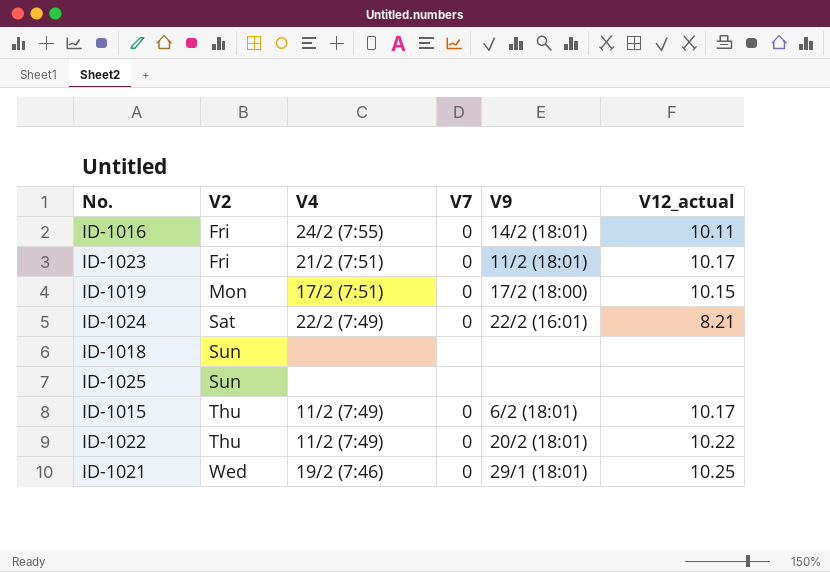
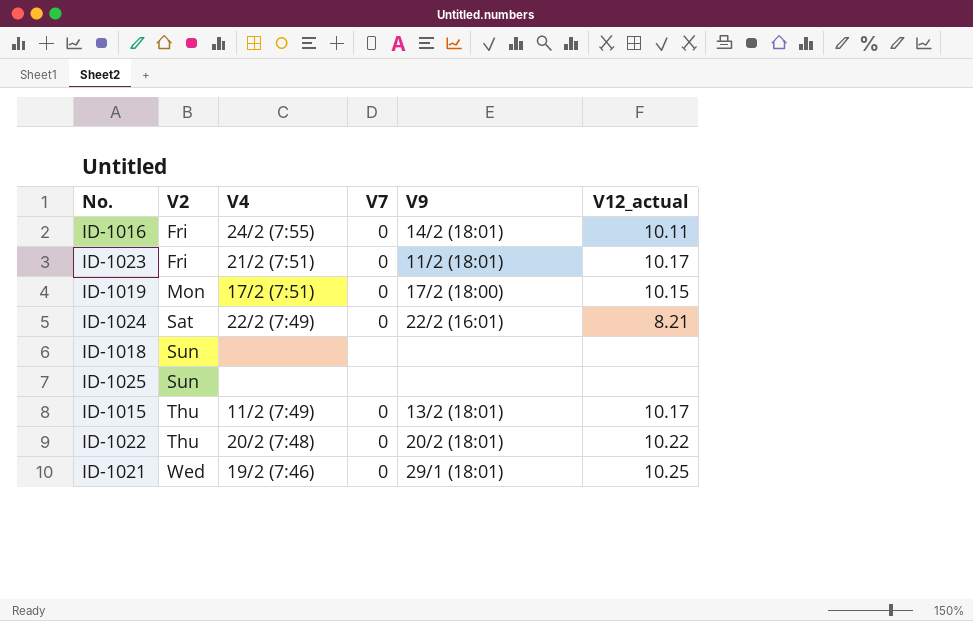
ID-1015 | V9: 6/2 (18:01) -> 13/2 (18:01)
ID-1022 | V4: 11/2 (7:49) -> 20/2 (7:48)

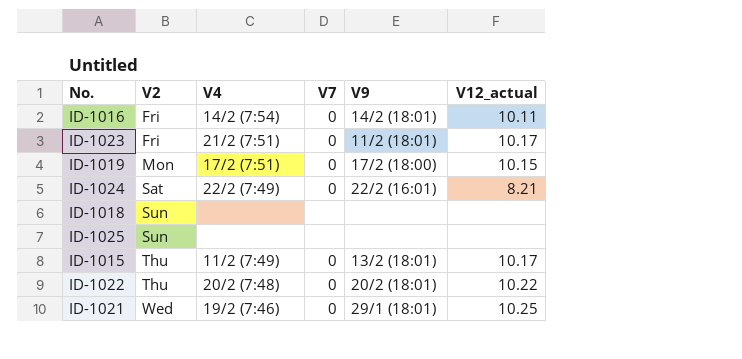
ID-1016 | V4: 24/2 (7:55) -> 14/2 (7:54)

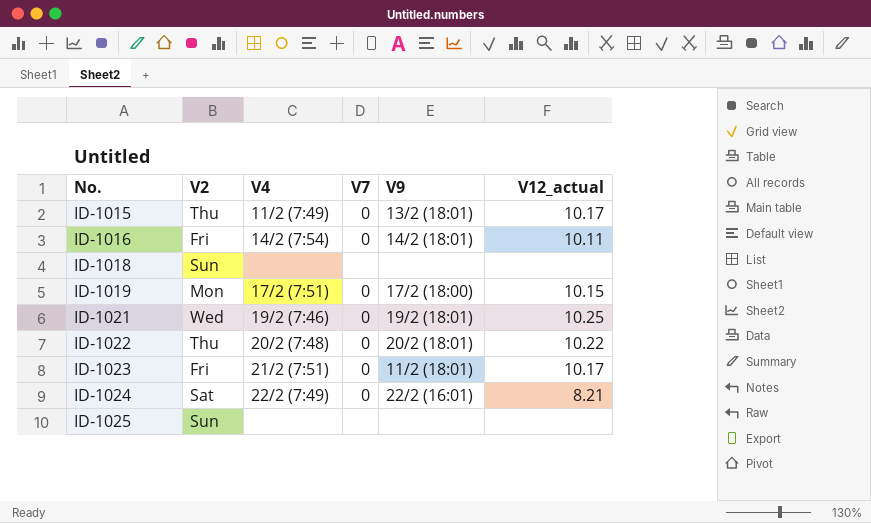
row order: V2 ascending -> No. ascending
ID-1021 | V9: 29/1 (18:01) -> 19/2 (18:01)

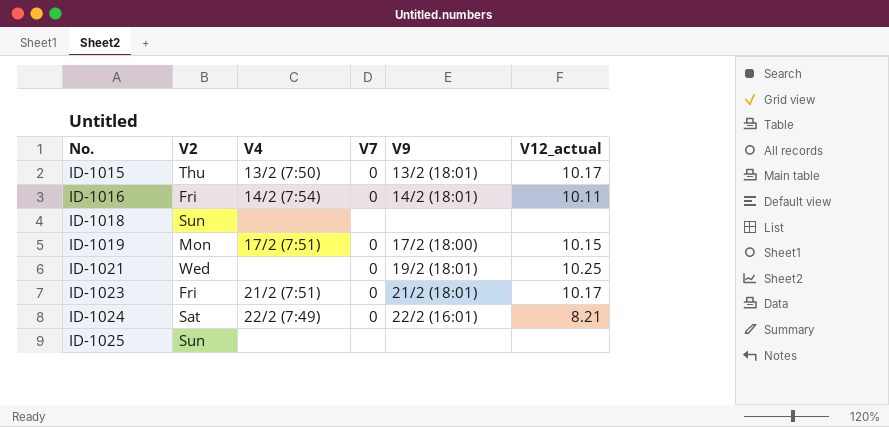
row ID-1022: Thu | 20/2 (7:48) | 0 | 20/2 (18:01) | 10.22 -> none
ID-1015 | V4: 11/2 (7:49) -> 13/2 (7:50)
ID-1021 | V4: 19/2 (7:46) -> none
ID-1023 | V9: 11/2 (18:01) -> 21/2 (18:01)

